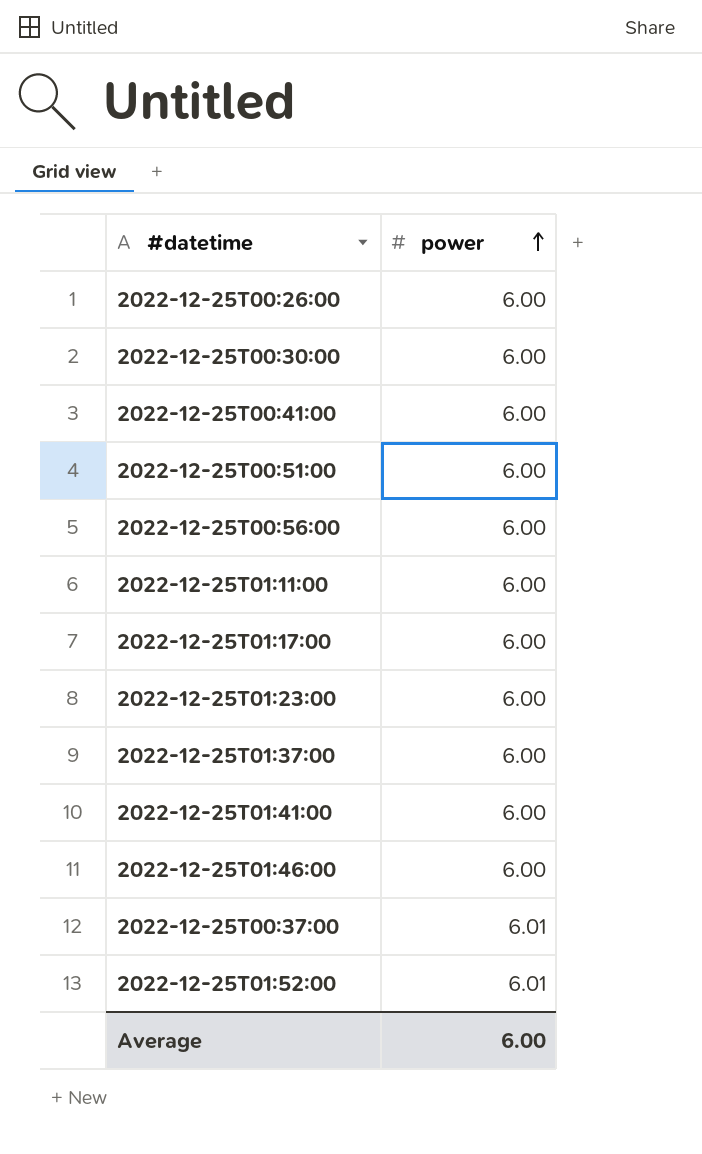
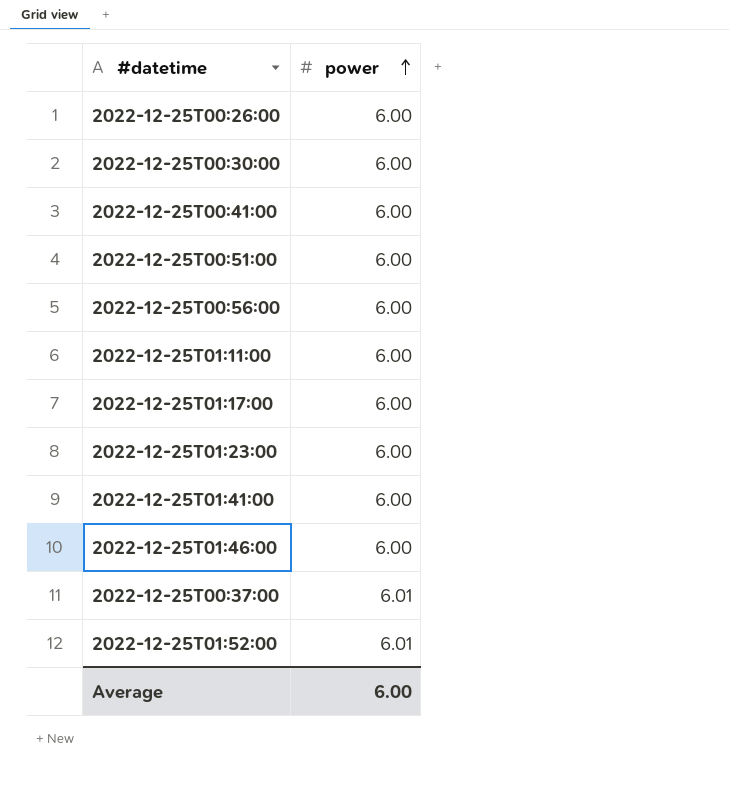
row 2022-12-25T01:37:00: 6.00 -> none

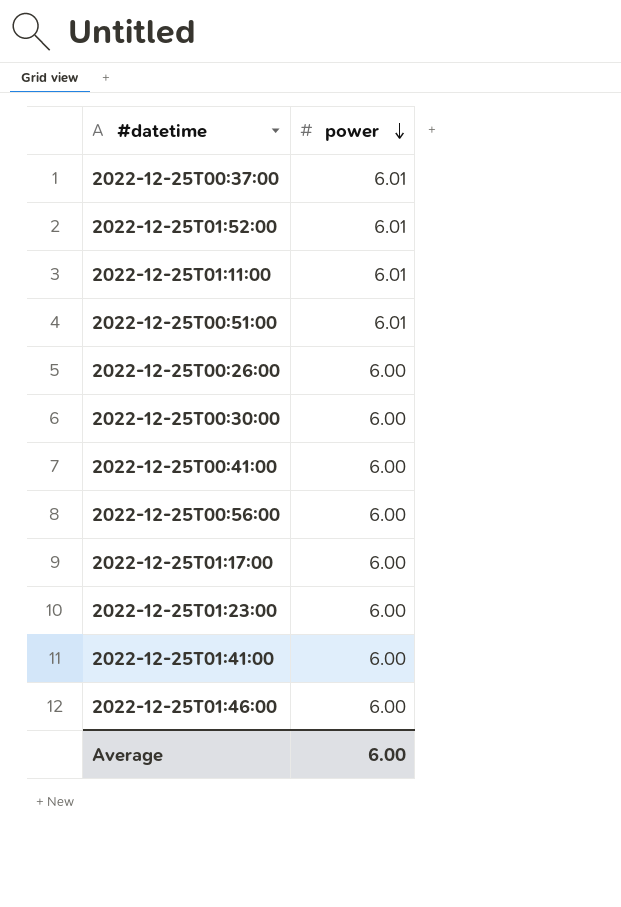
row order: power ascending -> power descending
2022-12-25T01:11:00 | power: 6.00 -> 6.01
2022-12-25T00:51:00 | power: 6.00 -> 6.01

